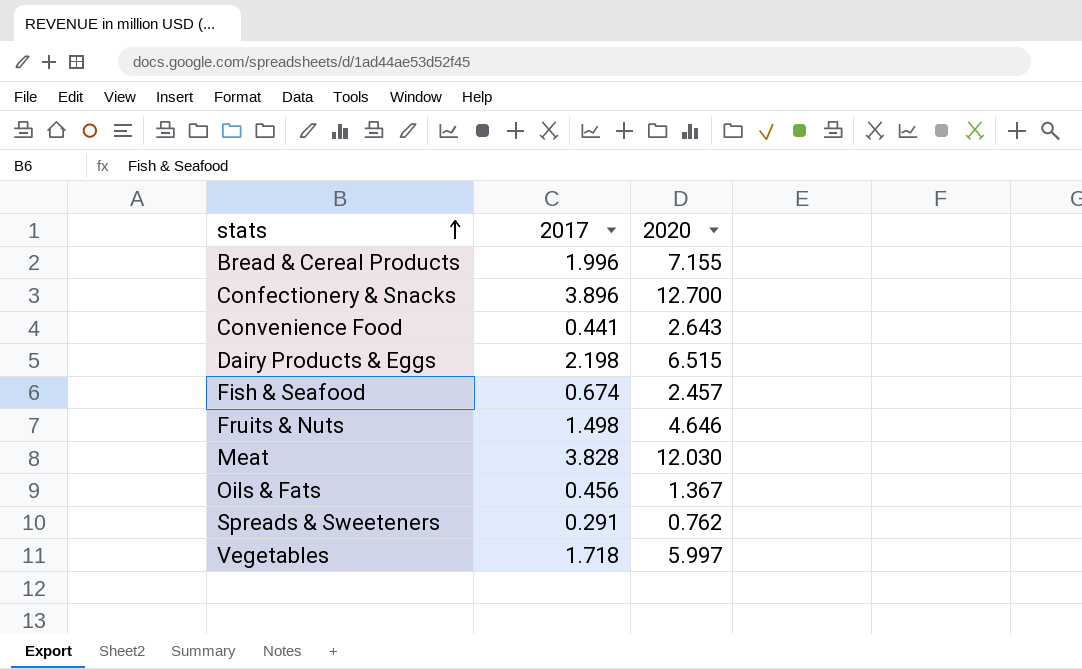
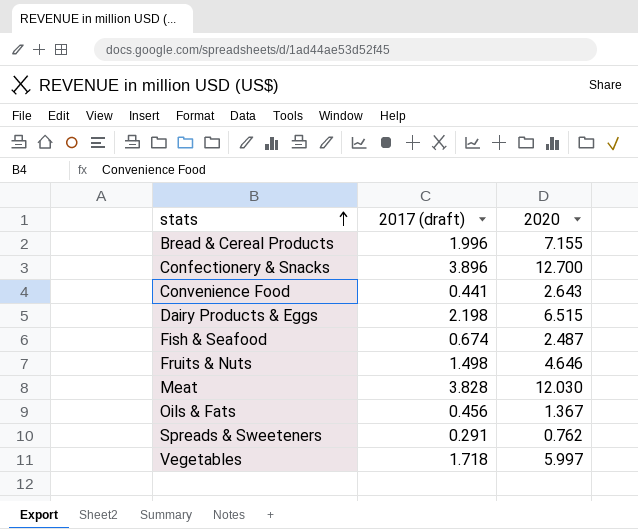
column name: 2017 -> 2017 (draft)
Fish & Seafood | 2020: 2.457 -> 2.487

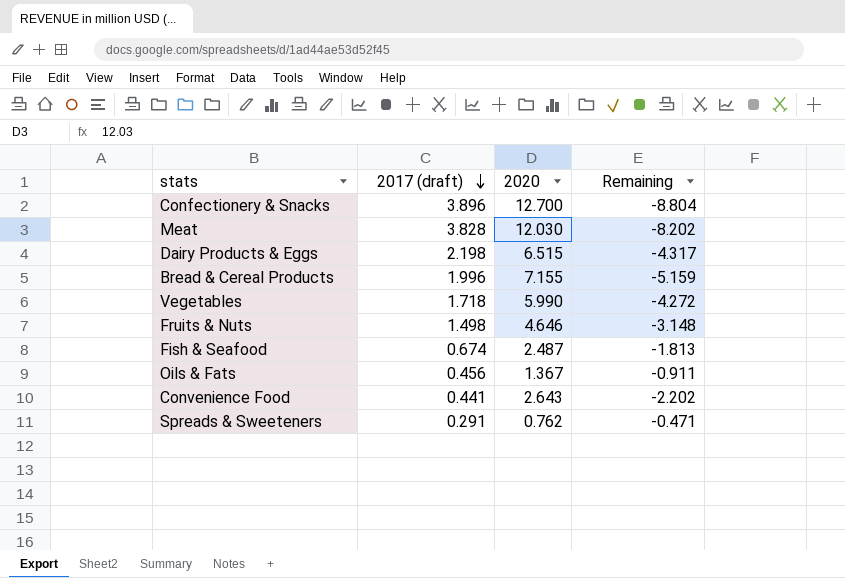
row order: stats ascending -> 2017 (draft) descending
column Remaining | formula: none -> [2017 (draft)] - [2020]
Vegetables | 2020: 5.997 -> 5.990

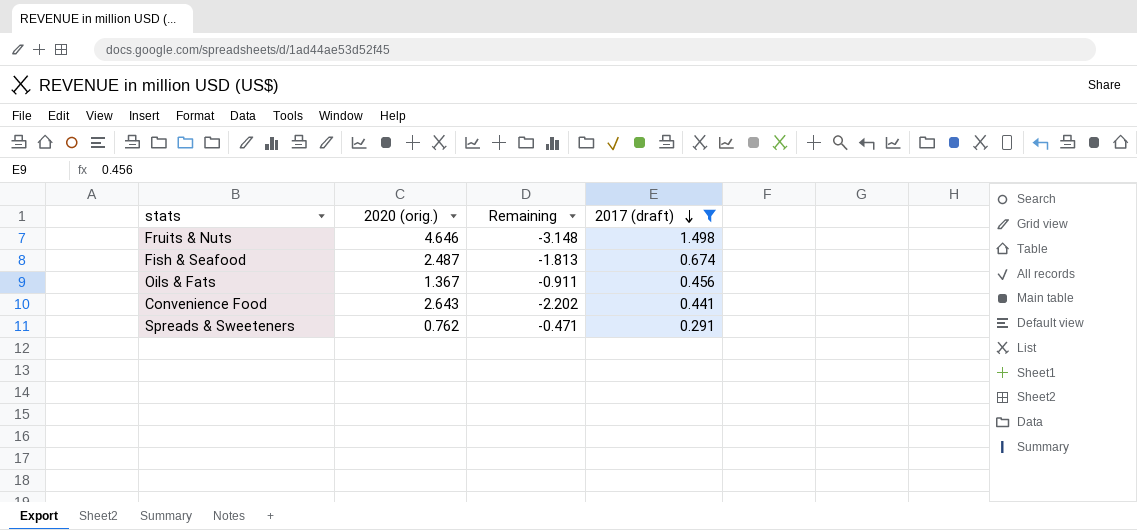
filter: none -> 2017 (draft) <= 1.498
column name: 2020 -> 2020 (orig.)
column 2017 (draft) | position: 2 -> 4

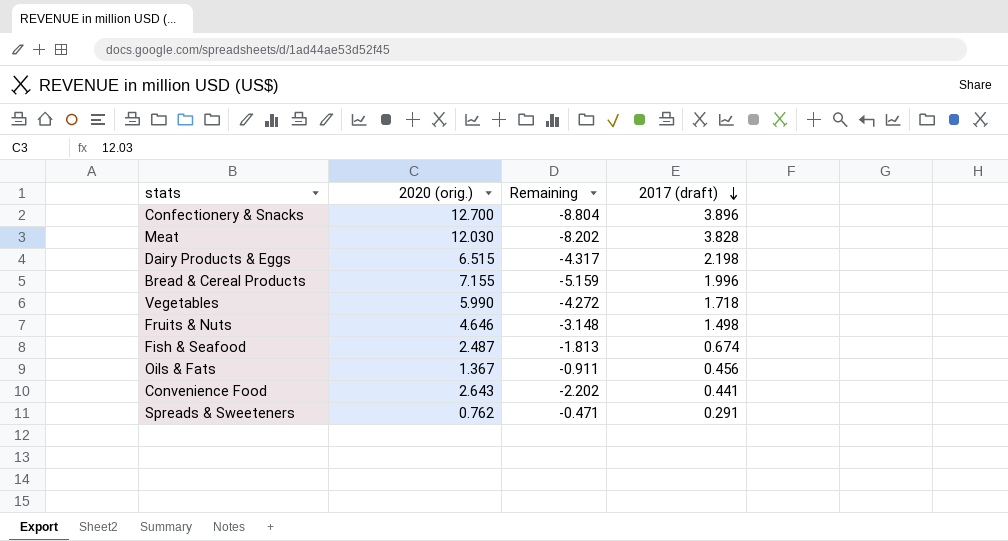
filter: 2017 (draft) <= 1.498 -> none

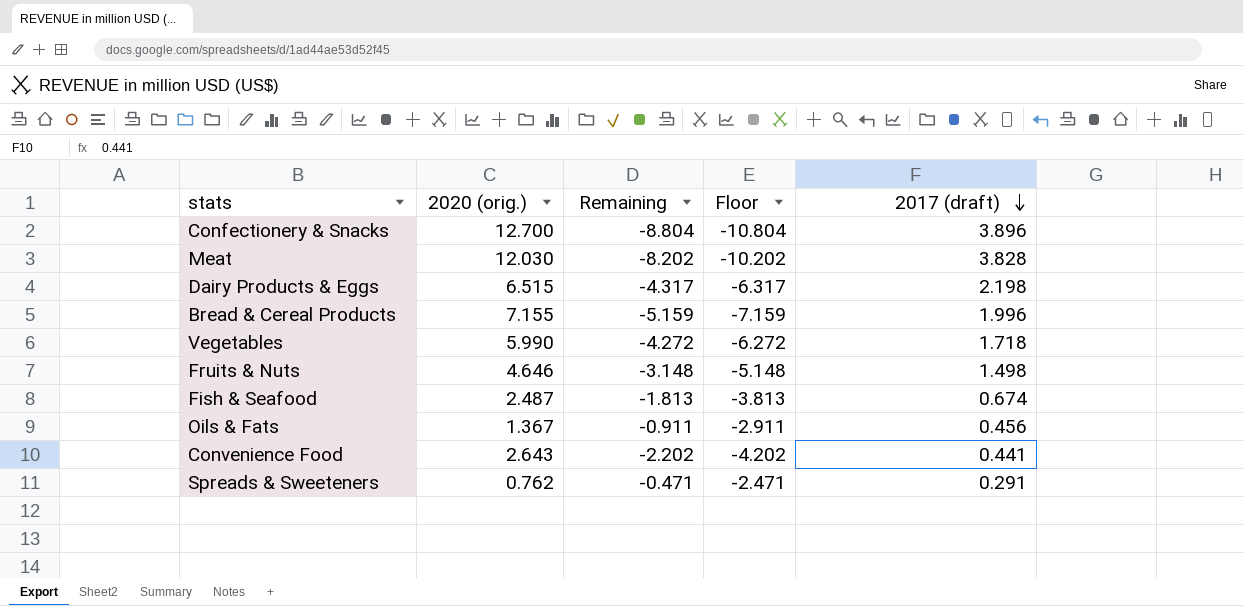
column Floor | formula: none -> [Remaining] - 2

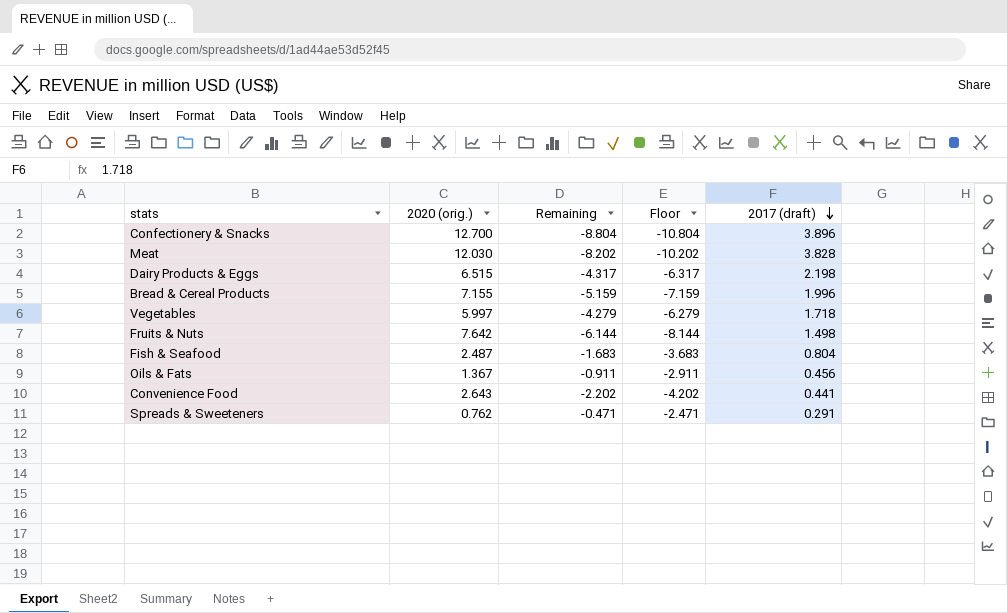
Vegetables | 2020 (orig.): 5.990 -> 5.997
Vegetables | Remaining: -4.272 -> -4.279
Vegetables | Floor: -6.272 -> -6.279
Fruits & Nuts | 2020 (orig.): 4.646 -> 7.642
Fruits & Nuts | Remaining: -3.148 -> -6.144
Fruits & Nuts | Floor: -5.148 -> -8.144
Fish & Seafood | Remaining: -1.813 -> -1.683
Fish & Seafood | Floor: -3.813 -> -3.683
Fish & Seafood | 2017 (draft): 0.674 -> 0.804

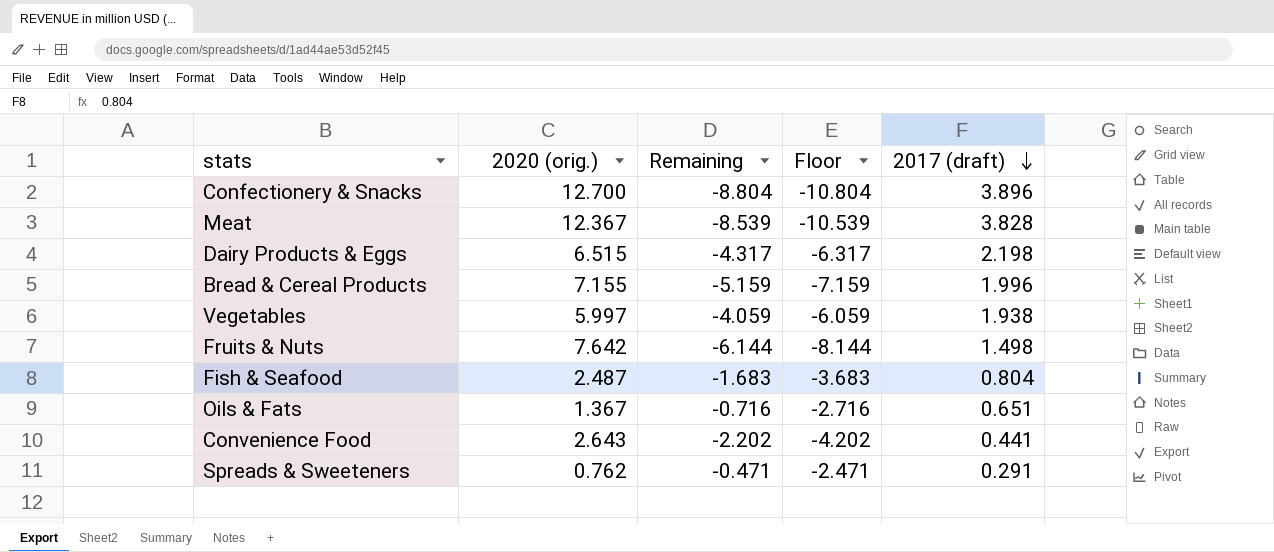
Meat | 2020 (orig.): 12.030 -> 12.367
Meat | Remaining: -8.202 -> -8.539
Meat | Floor: -10.202 -> -10.539
Vegetables | Remaining: -4.279 -> -4.059
Vegetables | Floor: -6.279 -> -6.059
Vegetables | 2017 (draft): 1.718 -> 1.938
Oils & Fats | Remaining: -0.911 -> -0.716
Oils & Fats | Floor: -2.911 -> -2.716
Oils & Fats | 2017 (draft): 0.456 -> 0.651

